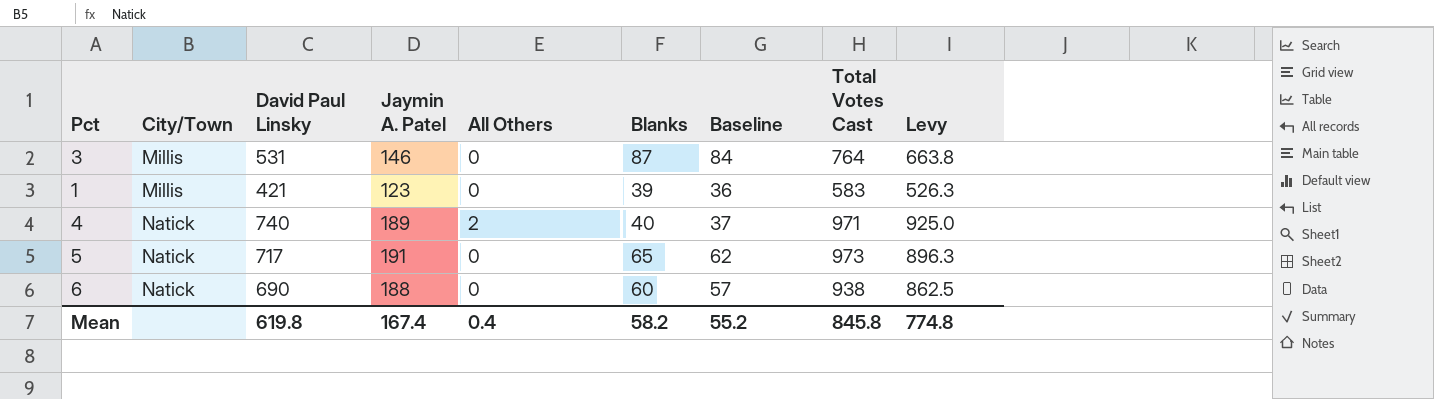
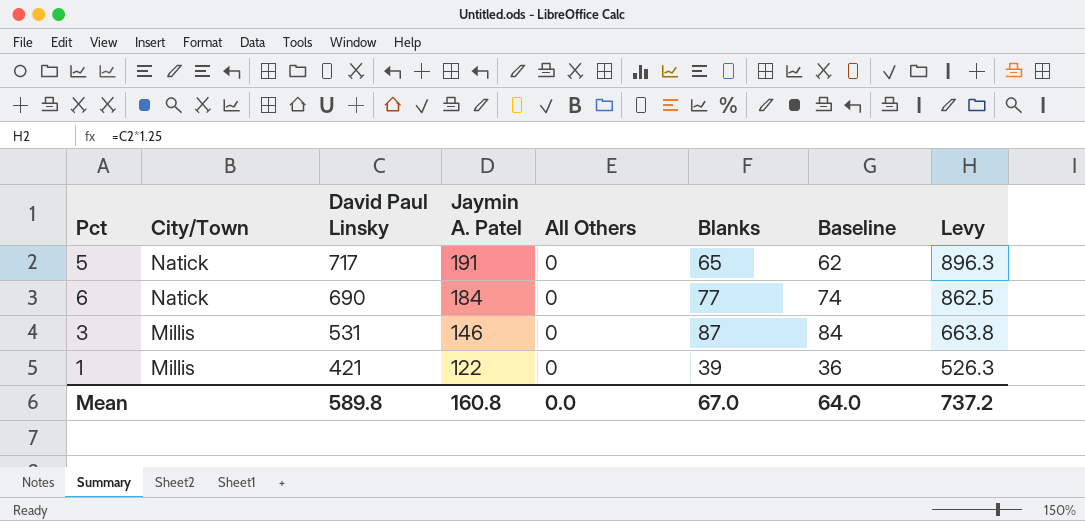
row order: City/Town ascending -> City/Town descending
column Total Votes Cast | formula: [David Paul Linsky] + [Jaymin A. Patel] + [All Others] + [Blanks] -> none
row 4: Natick | 740 | 189 | 2 | 40 | 37 | 971 | 925.0 -> none
6 | Jaymin A. Patel: 188 -> 184
6 | Blanks: 60 -> 77
6 | Baseline: 57 -> 74
1 | Jaymin A. Patel: 123 -> 122
Mean | David Paul Linsky: 619.8 -> 589.8
Mean | Jaymin A. Patel: 167.4 -> 160.8
Mean | All Others: 0.4 -> 0.0
Mean | Blanks: 58.2 -> 67.0
Mean | Baseline: 55.2 -> 64.0
Mean | Levy: 774.8 -> 737.2

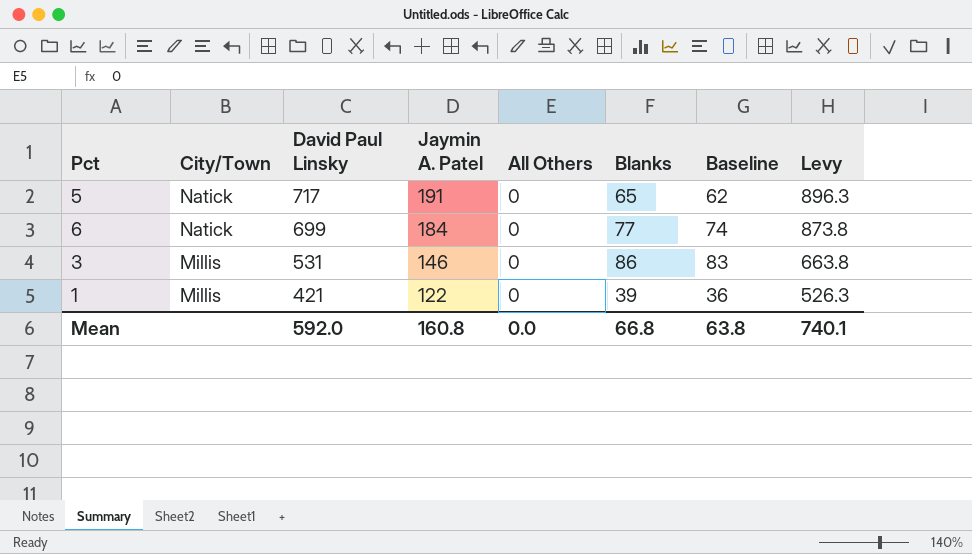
6 | David Paul Linsky: 690 -> 699
6 | Levy: 862.5 -> 873.8
3 | Blanks: 87 -> 86
3 | Baseline: 84 -> 83
Mean | David Paul Linsky: 589.8 -> 592.0
Mean | Blanks: 67.0 -> 66.8
Mean | Baseline: 64.0 -> 63.8
Mean | Levy: 737.2 -> 740.1

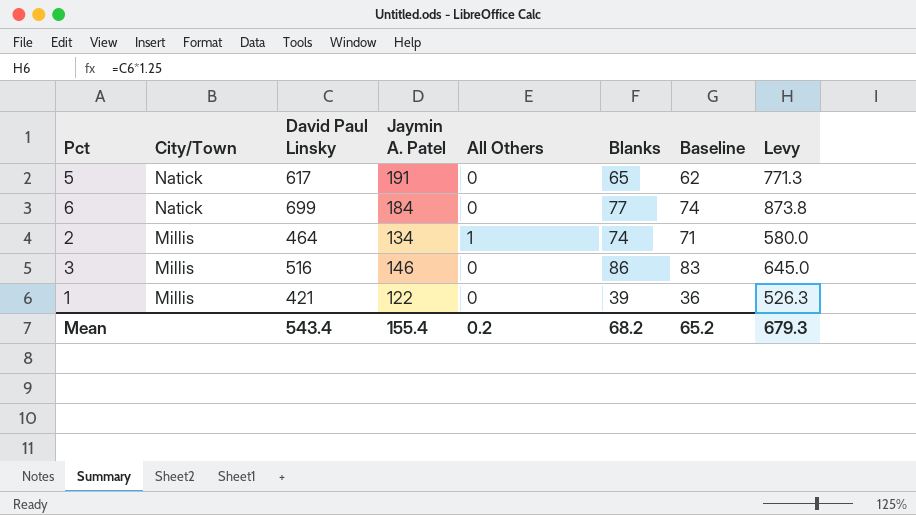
5 | David Paul Linsky: 717 -> 617
5 | Levy: 896.3 -> 771.3
row 2: none -> Millis | 464 | 134 | 1 | 74 | 71 | 580.0
3 | David Paul Linsky: 531 -> 516
3 | Levy: 663.8 -> 645.0
Mean | David Paul Linsky: 592.0 -> 543.4
Mean | Jaymin A. Patel: 160.8 -> 155.4
Mean | All Others: 0.0 -> 0.2
Mean | Blanks: 66.8 -> 68.2
Mean | Baseline: 63.8 -> 65.2
Mean | Levy: 740.1 -> 679.3

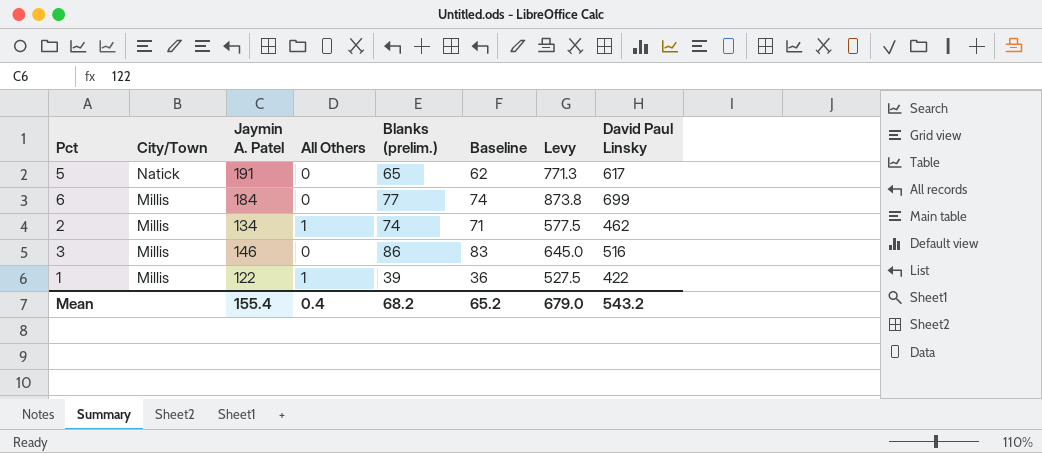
column name: Blanks -> Blanks (prelim.)
column David Paul Linsky | position: 3 -> 8
6 | City/Town: Natick -> Millis
2 | Levy: 580.0 -> 577.5
2 | David Paul Linsky: 464 -> 462
1 | All Others: 0 -> 1
1 | Levy: 526.3 -> 527.5
1 | David Paul Linsky: 421 -> 422
Mean | All Others: 0.2 -> 0.4
Mean | Levy: 679.3 -> 679.0
Mean | David Paul Linsky: 543.4 -> 543.2

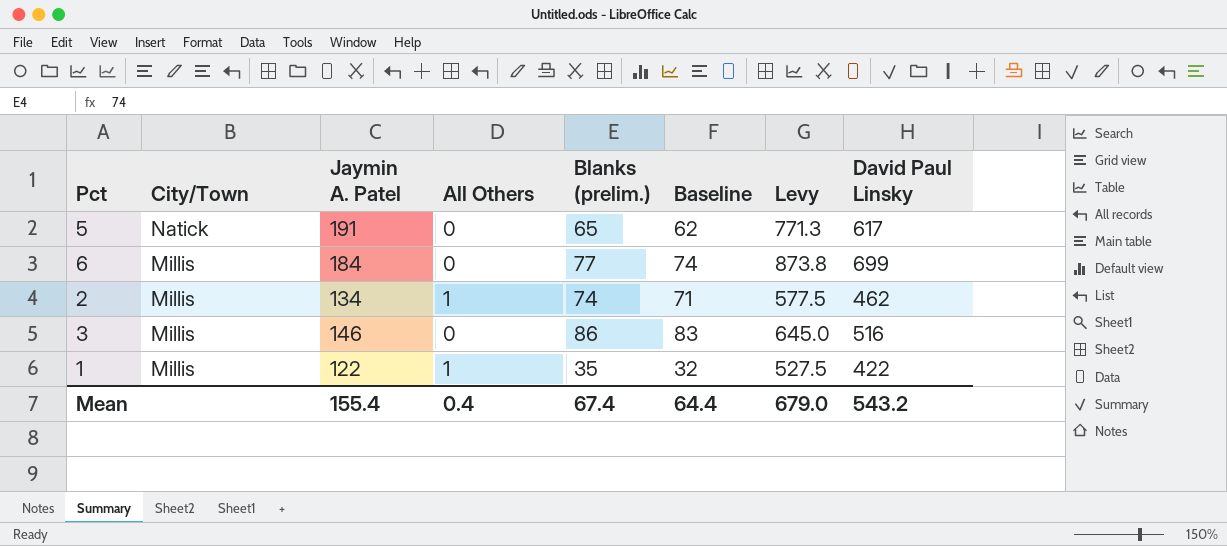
1 | Blanks (prelim.): 39 -> 35
1 | Baseline: 36 -> 32
Mean | Blanks (prelim.): 68.2 -> 67.4
Mean | Baseline: 65.2 -> 64.4

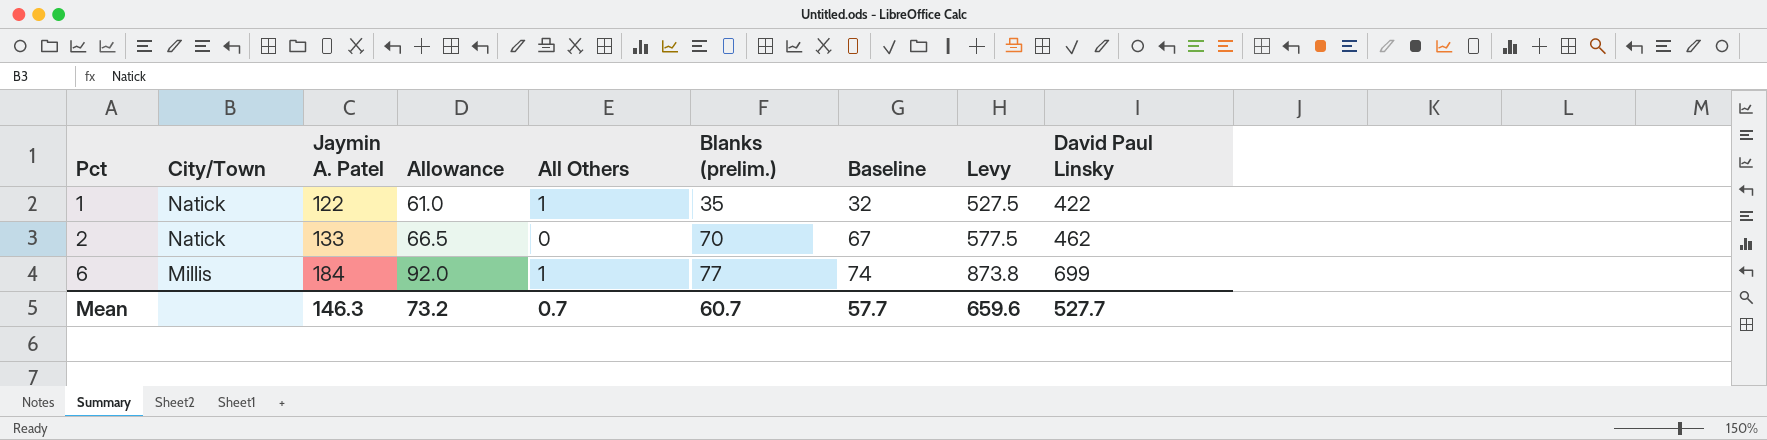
row order: City/Town descending -> Pct ascending
column Allowance | formula: none -> [Jaymin A. Patel] * 0.5
row 5: Natick | 191 | 0 | 65 | 62 | 771.3 | 617 -> none
row 3: Millis | 146 | 0 | 86 | 83 | 645.0 | 516 -> none
1 | City/Town: Millis -> Natick
2 | City/Town: Millis -> Natick
2 | Jaymin A. Patel: 134 -> 133
2 | All Others: 1 -> 0
2 | Blanks (prelim.): 74 -> 70
2 | Baseline: 71 -> 67
6 | All Others: 0 -> 1
Mean | Jaymin A. Patel: 155.4 -> 146.3
Mean | All Others: 0.4 -> 0.7
Mean | Blanks (prelim.): 67.4 -> 60.7
Mean | Baseline: 64.4 -> 57.7
Mean | Levy: 679.0 -> 659.6
Mean | David Paul Linsky: 543.2 -> 527.7

